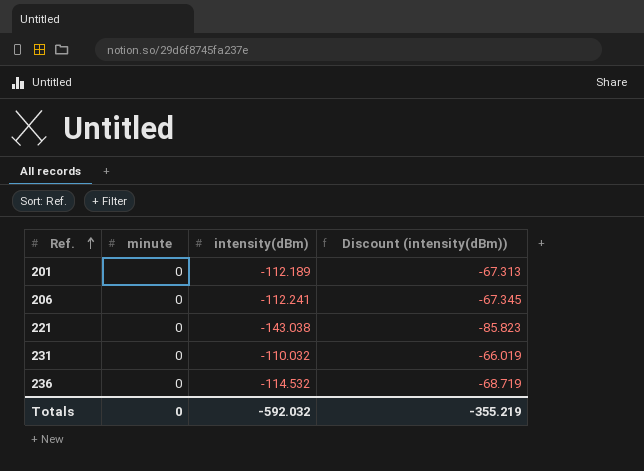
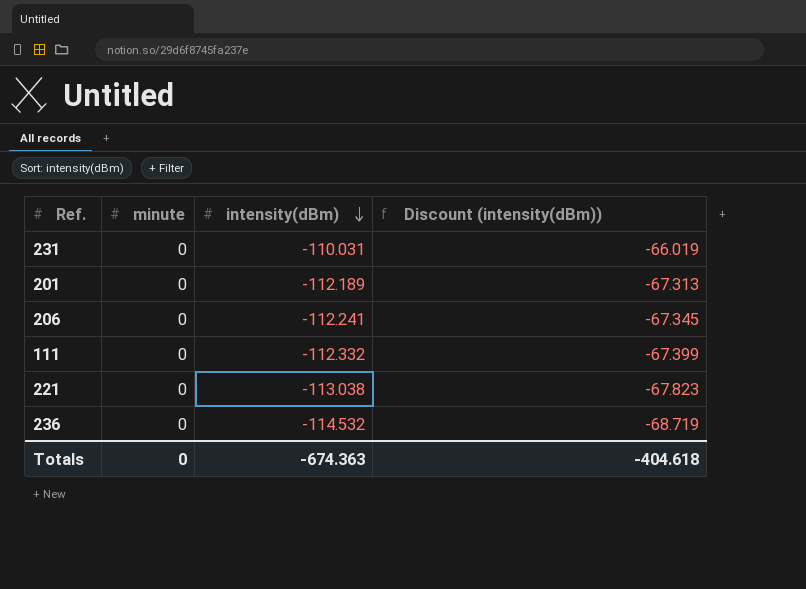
row order: Ref. ascending -> intensity(dBm) descending
231 | intensity(dBm): -110.032 -> -110.031
row 111: none -> 0 | -112.332 | -67.399
221 | intensity(dBm): -143.038 -> -113.038
221 | Discount (intensity(dBm)): -85.823 -> -67.823
Totals | intensity(dBm): -592.032 -> -674.363
Totals | Discount (intensity(dBm)): -355.219 -> -404.618

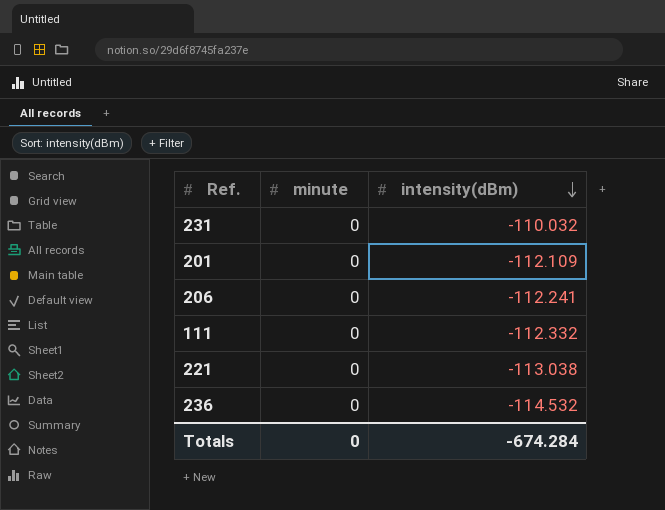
column Discount (intensity(dBm)) | formula: [intensity(dBm)] * 0.6 -> none
231 | intensity(dBm): -110.031 -> -110.032
201 | intensity(dBm): -112.189 -> -112.109
Totals | intensity(dBm): -674.363 -> -674.284

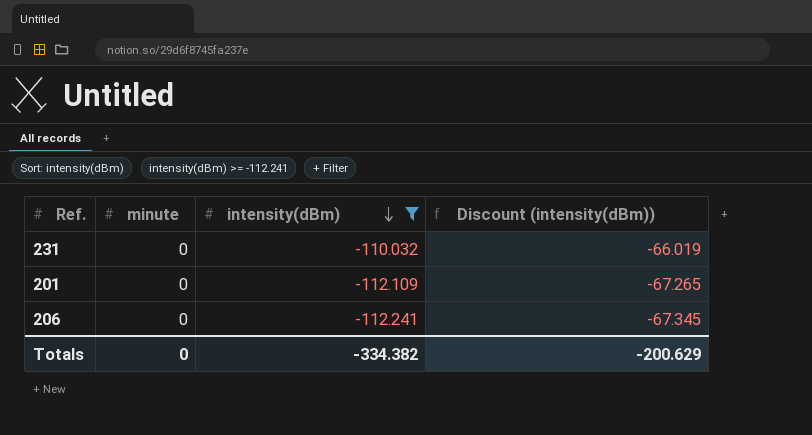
filter: none -> intensity(dBm) >= -112.241
column Discount (intensity(dBm)) | formula: none -> [intensity(dBm)] * 0.6
Totals | intensity(dBm): -674.284 -> -334.382

